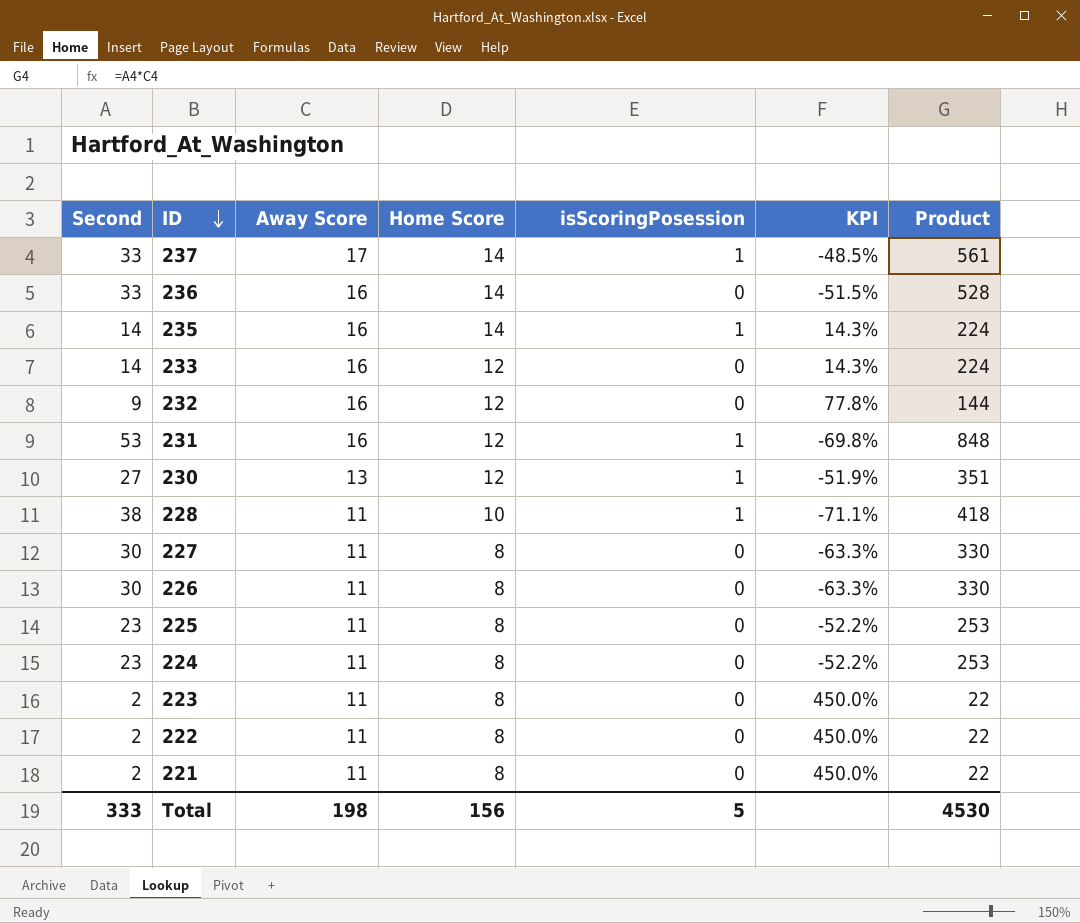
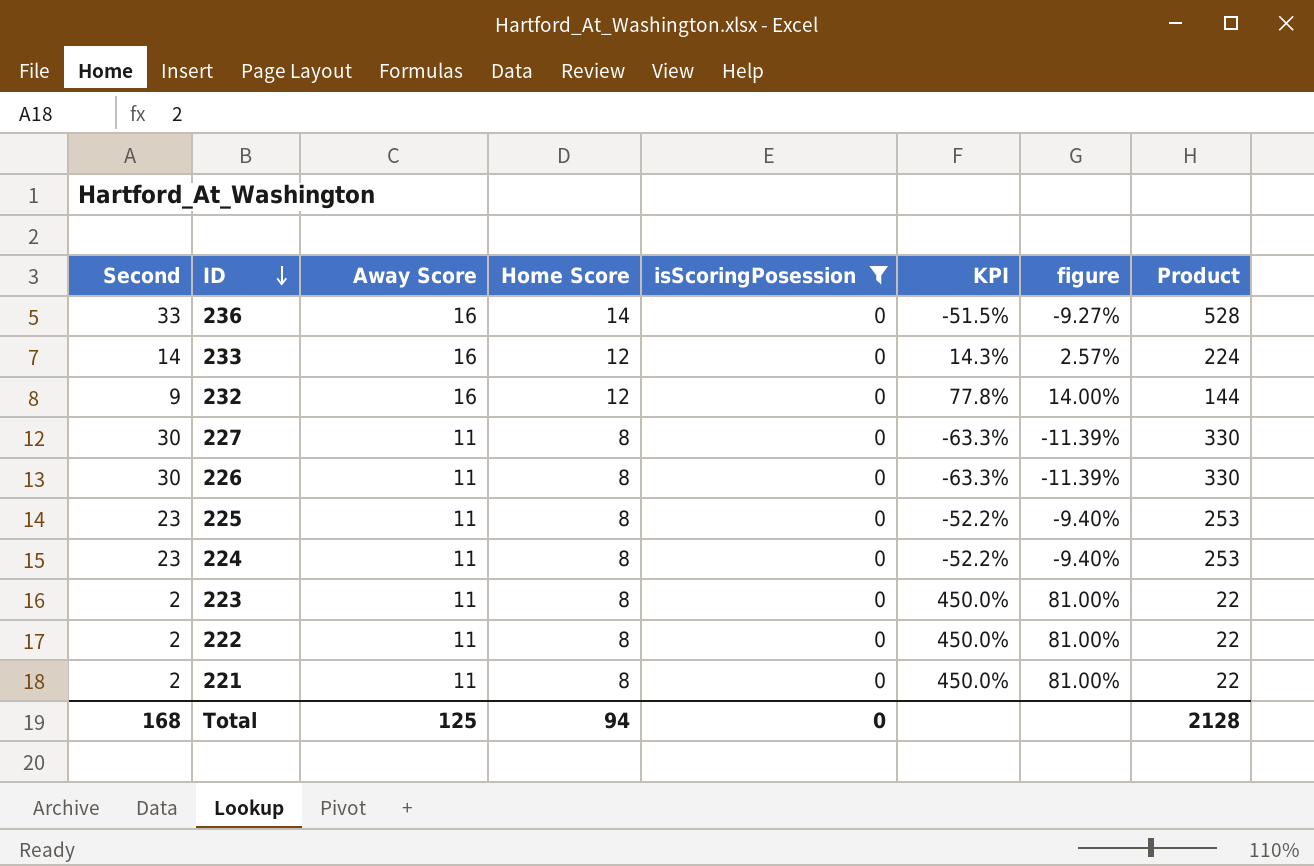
filter: none -> isScoringPosession = 0
column figure | formula: none -> [KPI] * 0.18
Total | Second: 333 -> 168
Total | Away Score: 198 -> 125
Total | Home Score: 156 -> 94
Total | isScoringPosession: 5 -> 0
Total | Product: 4530 -> 2128

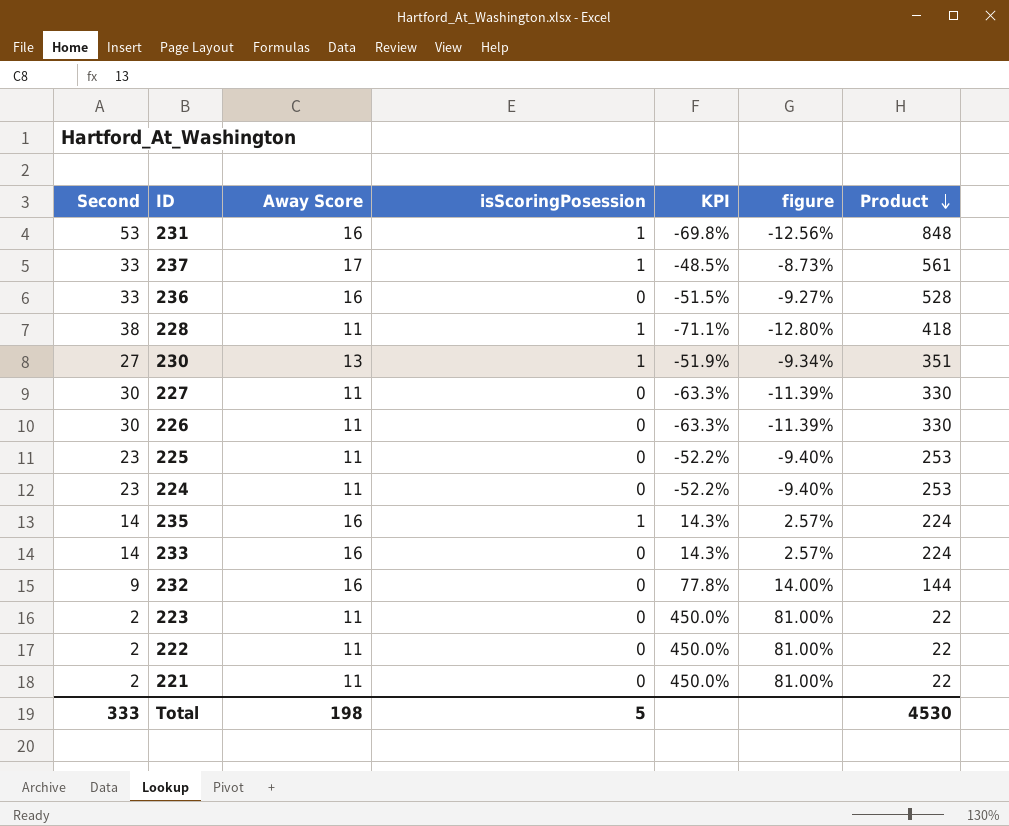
filter: isScoringPosession = 0 -> none
row order: ID descending -> Product descending
column Home Score | position: 4 -> none
Total | Second: 168 -> 333
Total | Away Score: 125 -> 198
Total | isScoringPosession: 0 -> 5
Total | Product: 2128 -> 4530

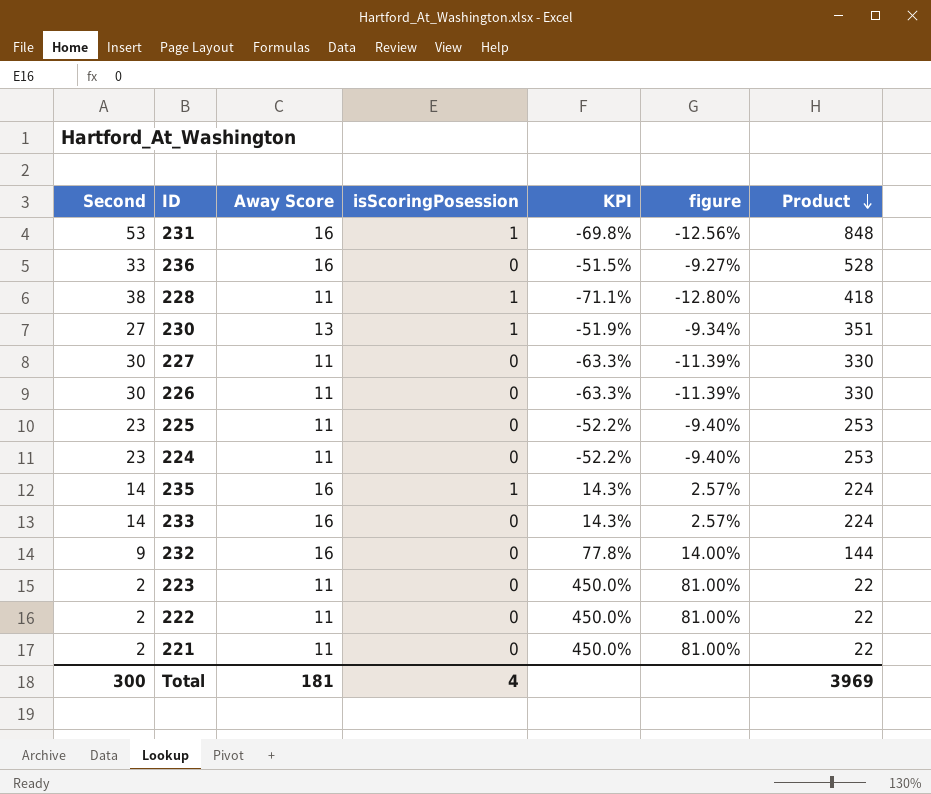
row 237: 33 | 17 | 1 | -48.5% | -8.73% | 561 -> none
Total | Second: 333 -> 300
Total | Away Score: 198 -> 181
Total | isScoringPosession: 5 -> 4
Total | Product: 4530 -> 3969

